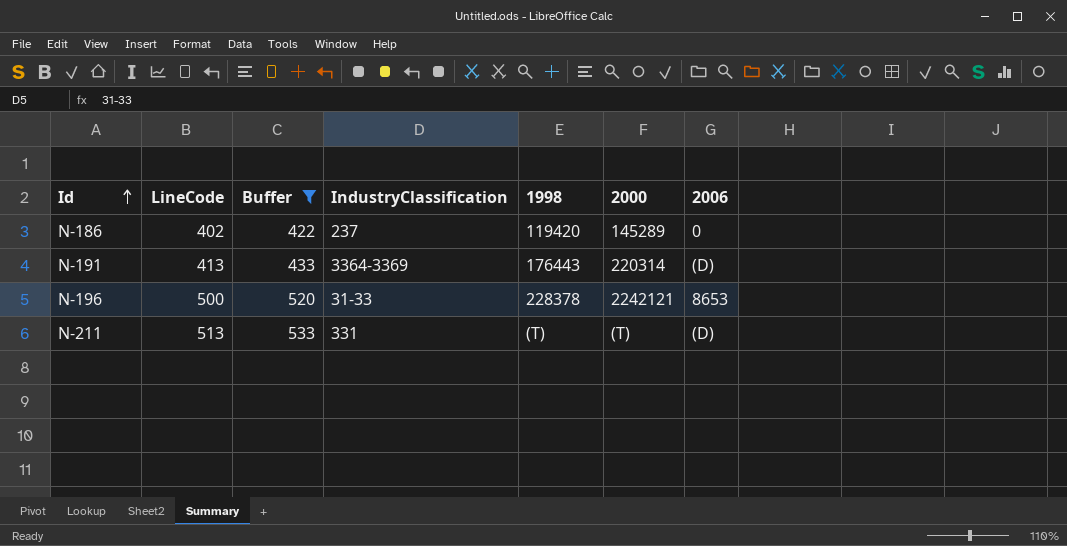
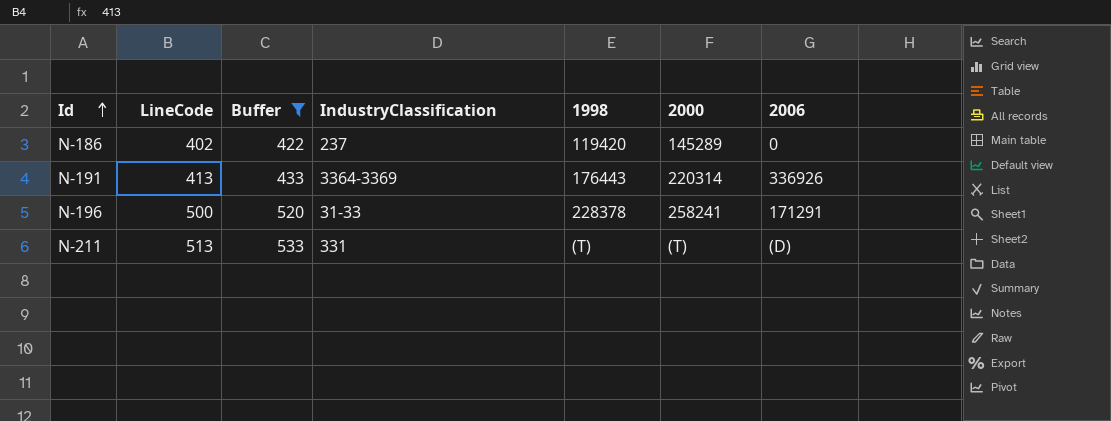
N-191 | 2006: (D) -> 336926
N-196 | 2000: 2242121 -> 258241
N-196 | 2006: 8653 -> 171291

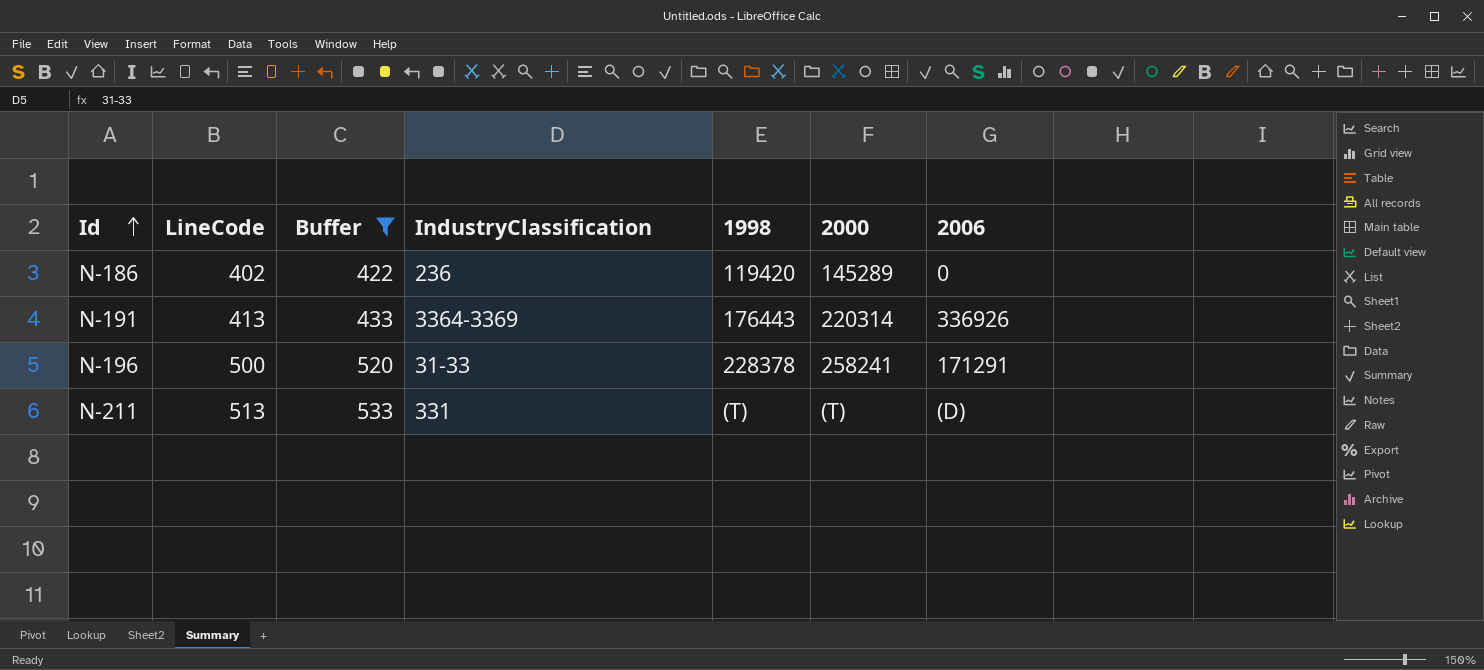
N-186 | IndustryClassification: 237 -> 236

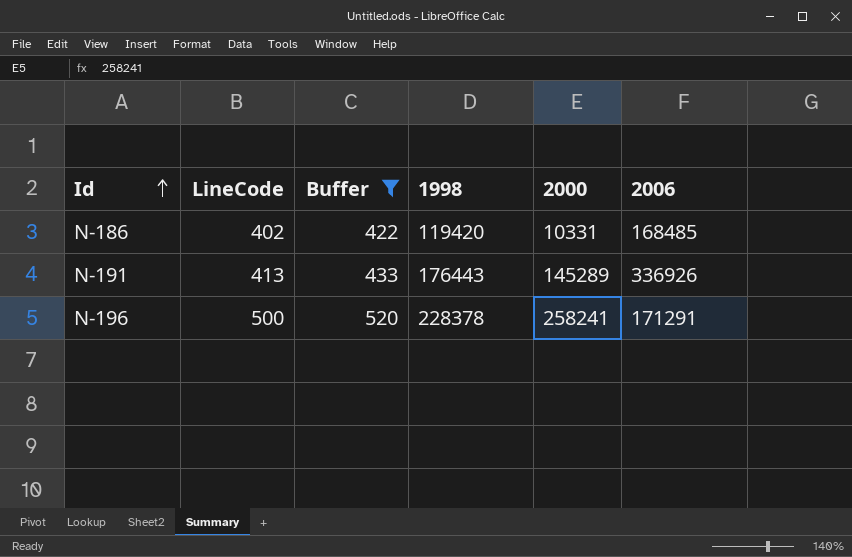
column IndustryClassification | position: 4 -> none
row N-211: 513 | 533 | 331 | (T) | (T) | (D) -> none
N-186 | 2000: 145289 -> 10331
N-186 | 2006: 0 -> 168485
N-191 | 2000: 220314 -> 145289

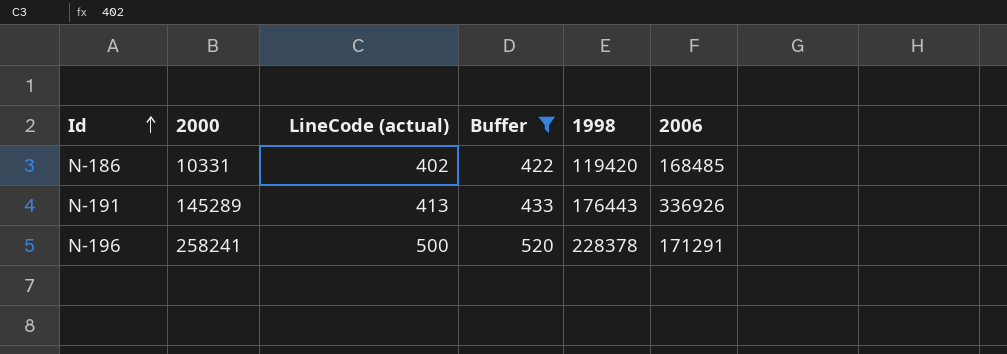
column 2000 | position: 5 -> 2
column name: LineCode -> LineCode (actual)

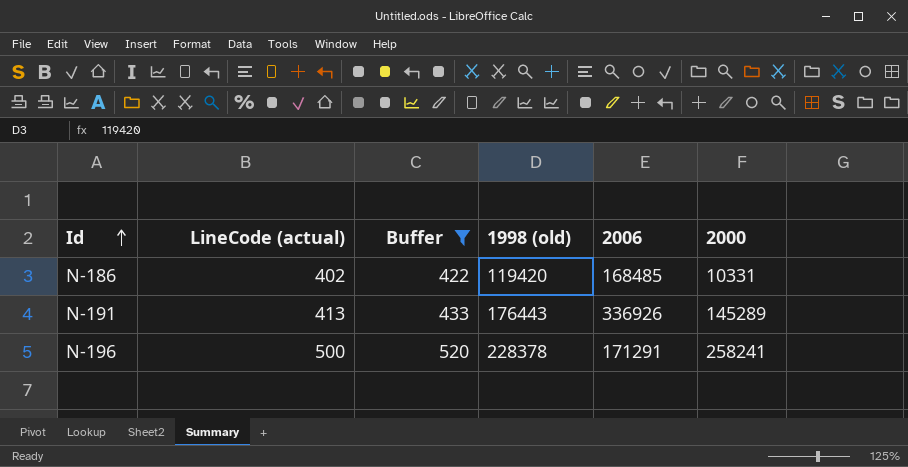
column name: 1998 -> 1998 (old)
column 2000 | position: 2 -> 6

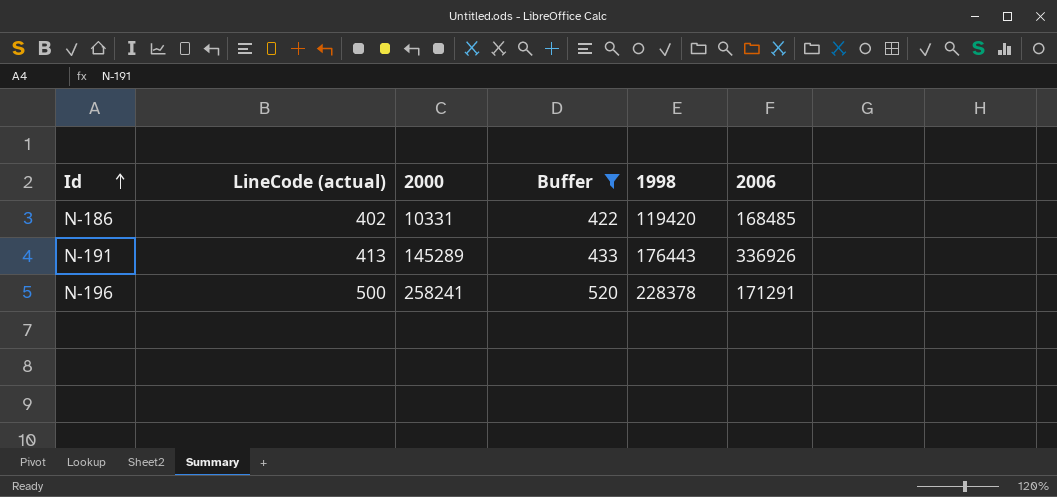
column 2000 | position: 6 -> 3
column name: 1998 (old) -> 1998

